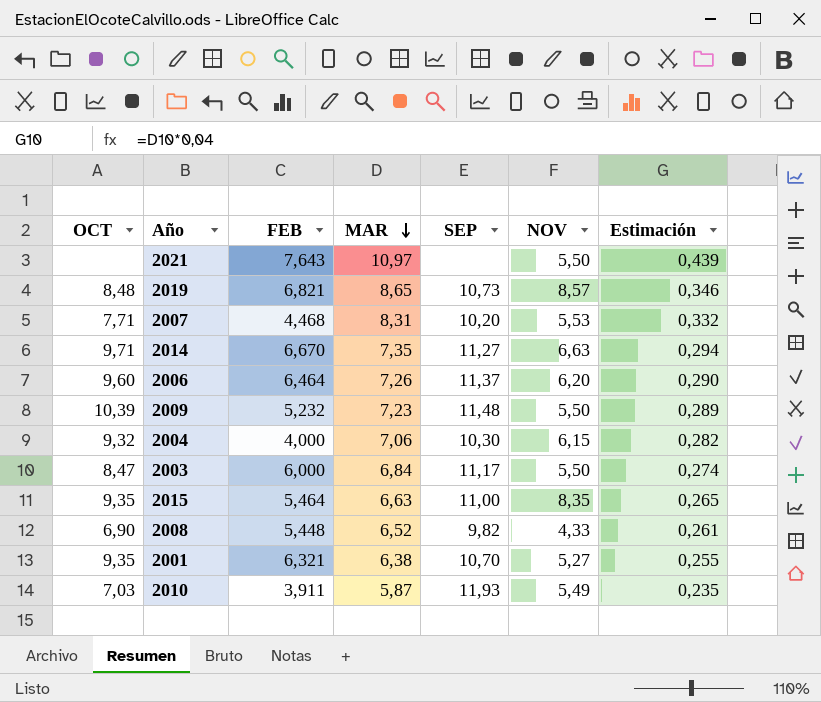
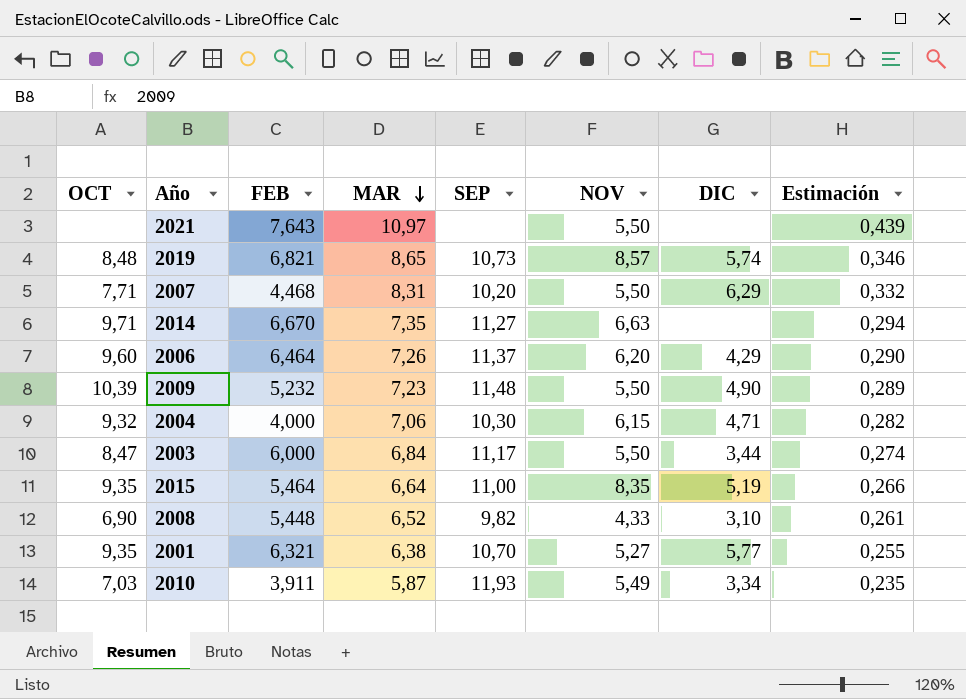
column DIC | position: none -> 7
2007 | NOV: 5,53 -> 5,50
2015 | MAR: 6,63 -> 6,64
2015 | Estimación: 0,265 -> 0,266

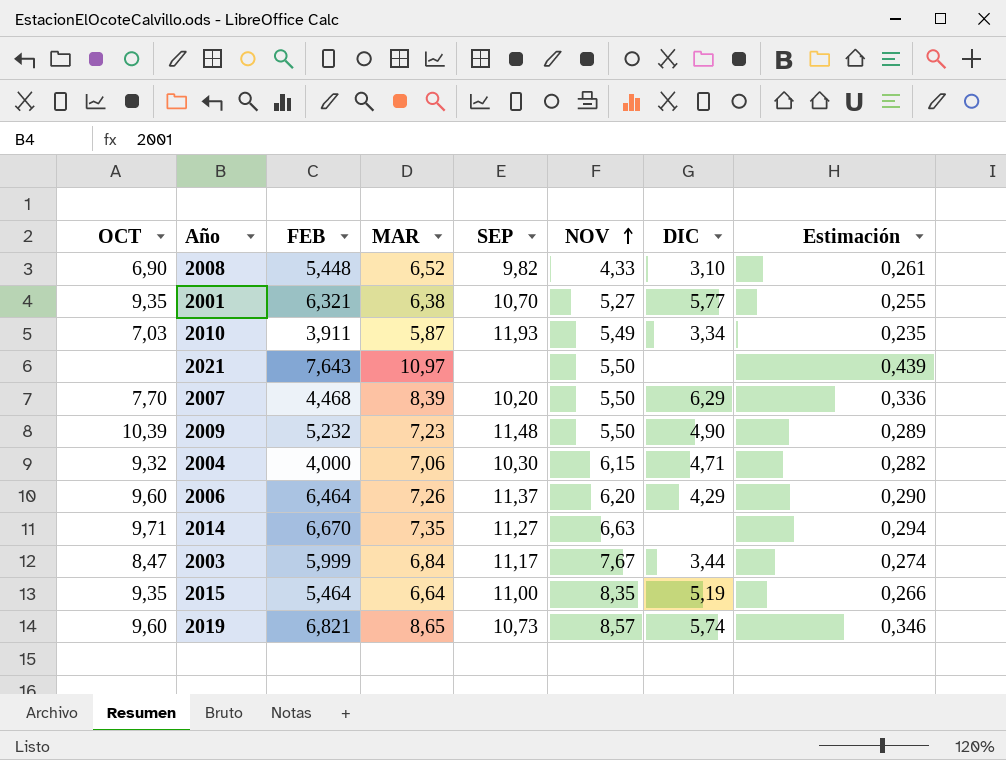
row order: MAR descending -> NOV ascending
2007 | OCT: 7,71 -> 7,70
2007 | MAR: 8,31 -> 8,39
2007 | Estimación: 0,332 -> 0,336
2003 | FEB: 6,000 -> 5,999
2003 | NOV: 5,50 -> 7,67
2019 | OCT: 8,48 -> 9,60

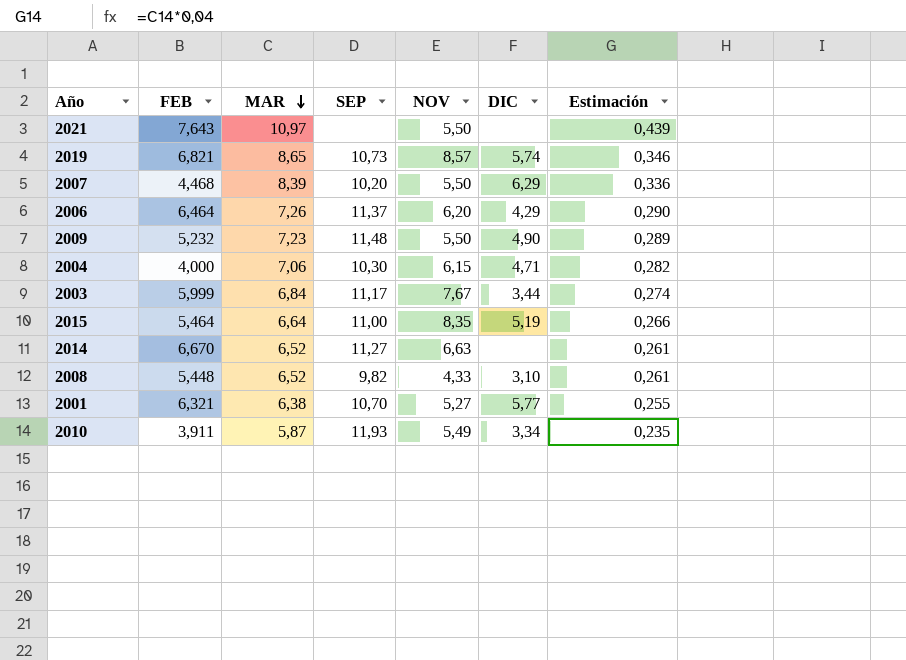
row order: NOV ascending -> MAR descending
column OCT | position: 1 -> none
2014 | MAR: 7,35 -> 6,52
2014 | Estimación: 0,294 -> 0,261

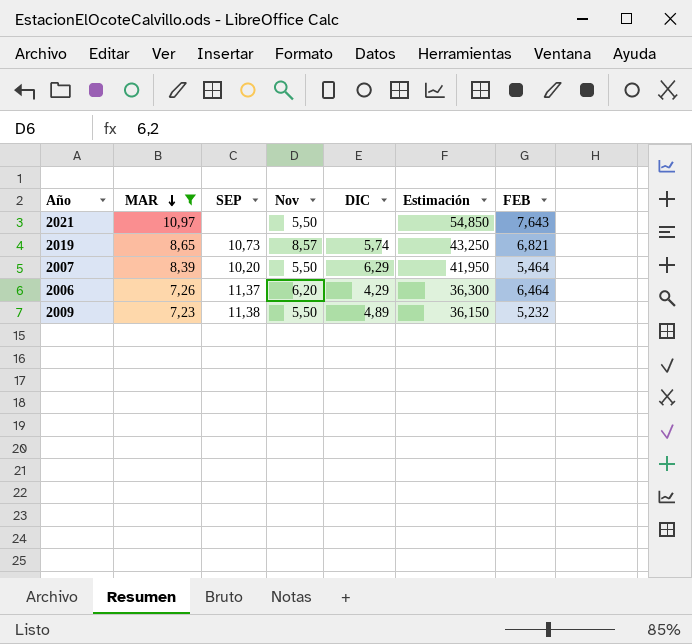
filter: none -> MAR >= 7,23
column name: NOV -> Nov
column Estimación | formula: [MAR] * 0,04 -> [MAR] * 5
column FEB | position: 2 -> 7
2007 | FEB: 4,468 -> 5,464
2009 | SEP: 11,48 -> 11,38
2009 | DIC: 4,90 -> 4,89

